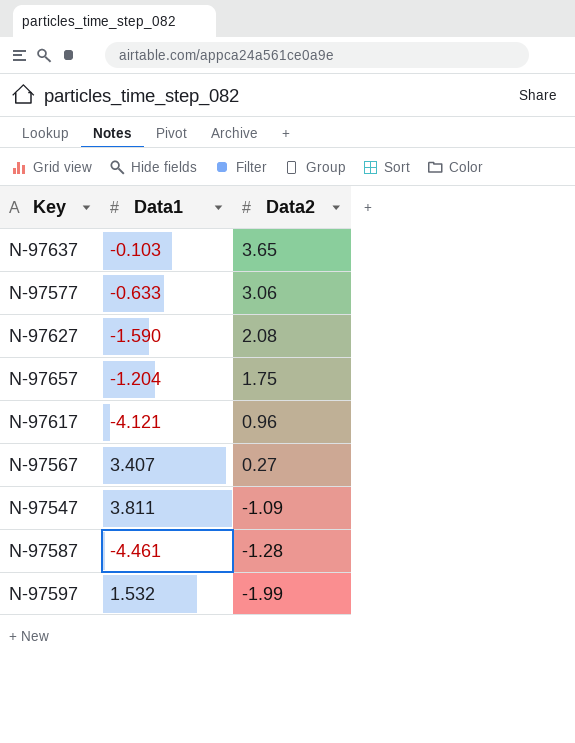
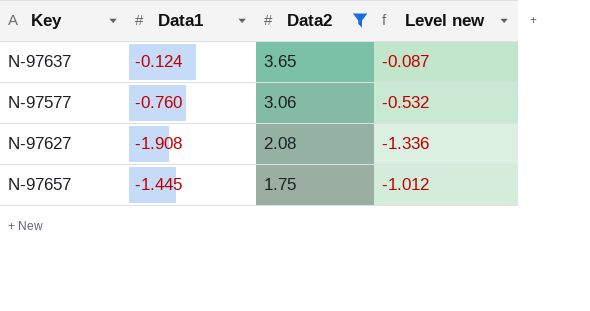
filter: none -> Data2 >= 1.75
column Level new | formula: none -> [Data1] * 0.7
N-97637 | Data1: -0.103 -> -0.124
N-97577 | Data1: -0.633 -> -0.760
N-97627 | Data1: -1.590 -> -1.908
N-97657 | Data1: -1.204 -> -1.445

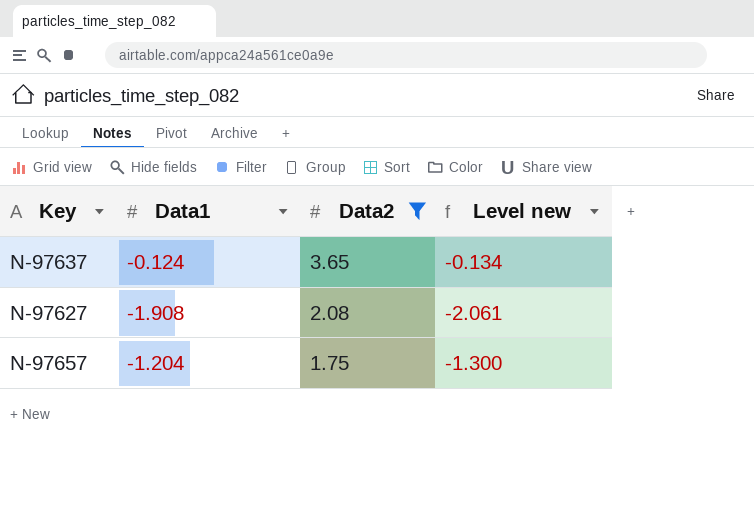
column Level new | formula: [Data1] * 0.7 -> [Data1] * 1.08
row N-97577: -0.760 | 3.06 | -0.532 -> none
N-97657 | Data1: -1.445 -> -1.204

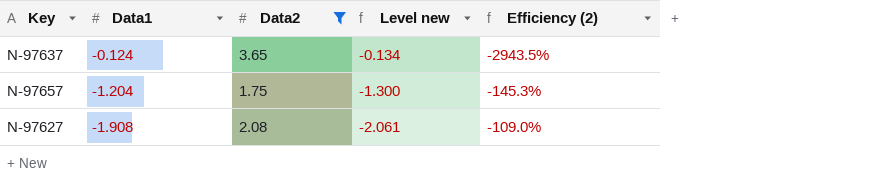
row order: Data2 descending -> Data1 descending
column Efficiency (2) | formula: none -> [Data2] / [Data1]

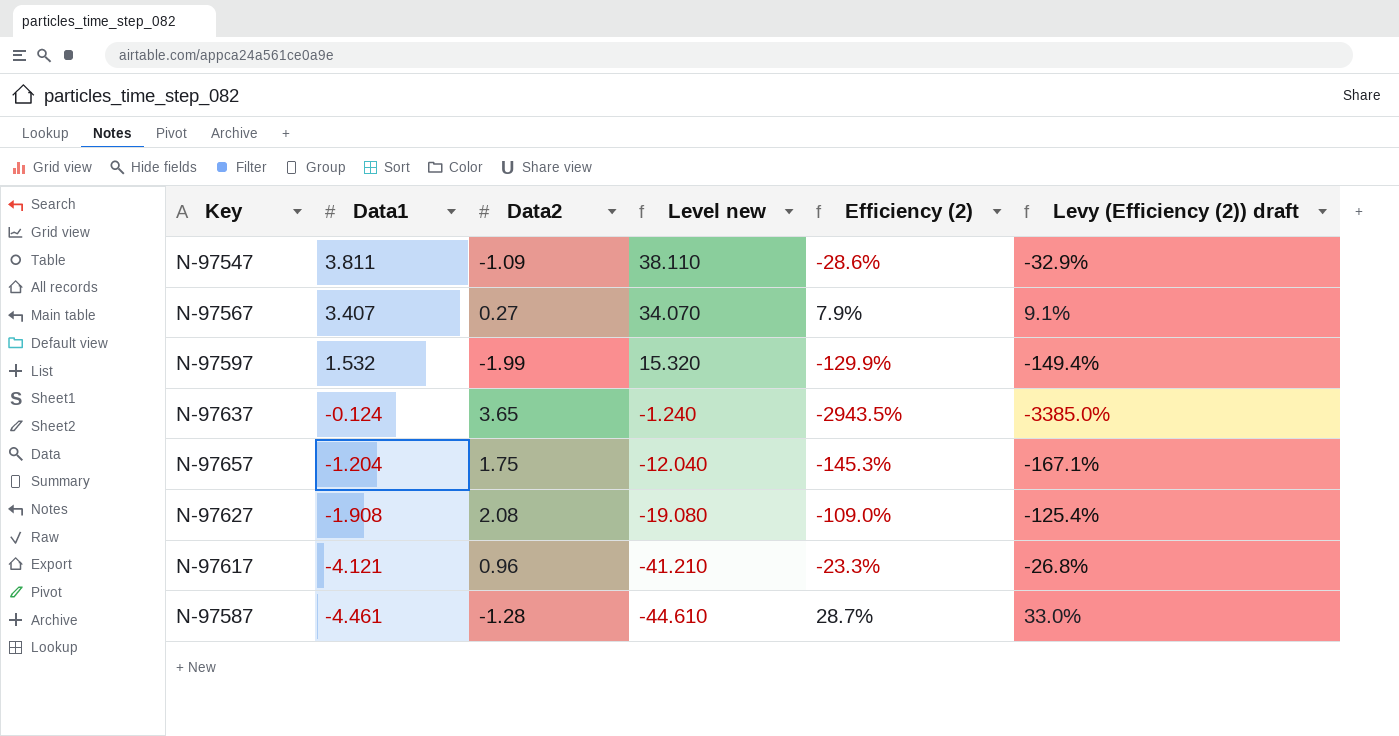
filter: Data2 >= 1.75 -> none
column Level new | formula: [Data1] * 1.08 -> [Data1] * 10
column Levy (Efficiency (2)) draft | formula: none -> [Efficiency (2)] * 1.15

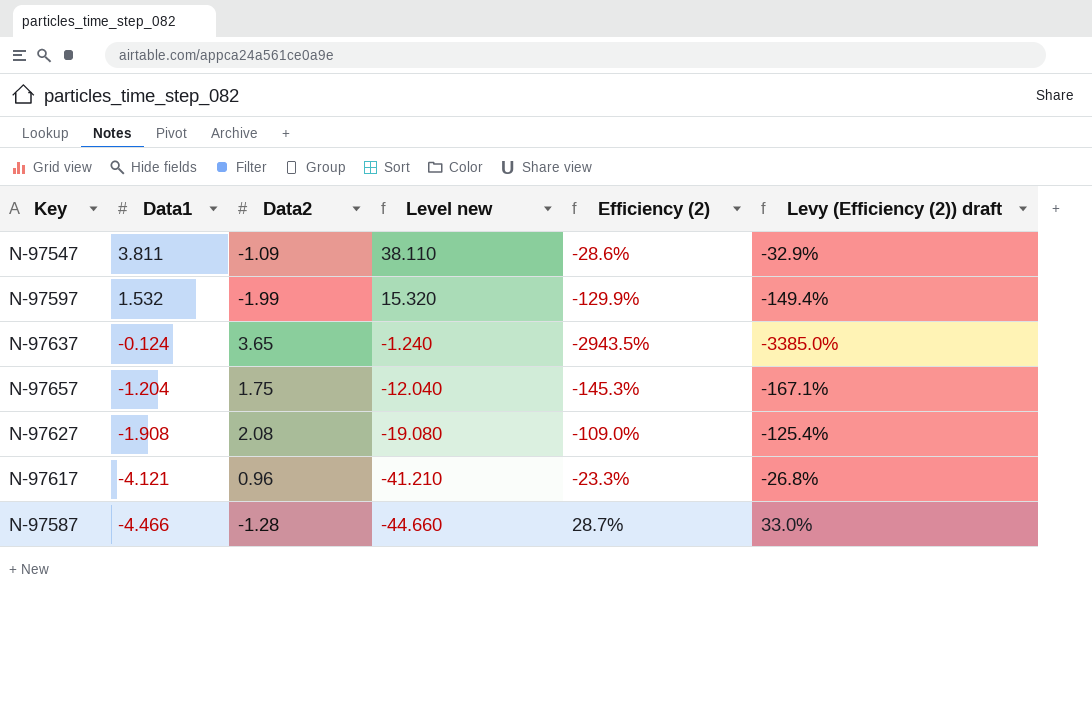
row N-97567: 3.407 | 0.27 | 34.070 | 7.9% | 9.1% -> none
N-97587 | Data1: -4.461 -> -4.466
N-97587 | Level new: -44.610 -> -44.660

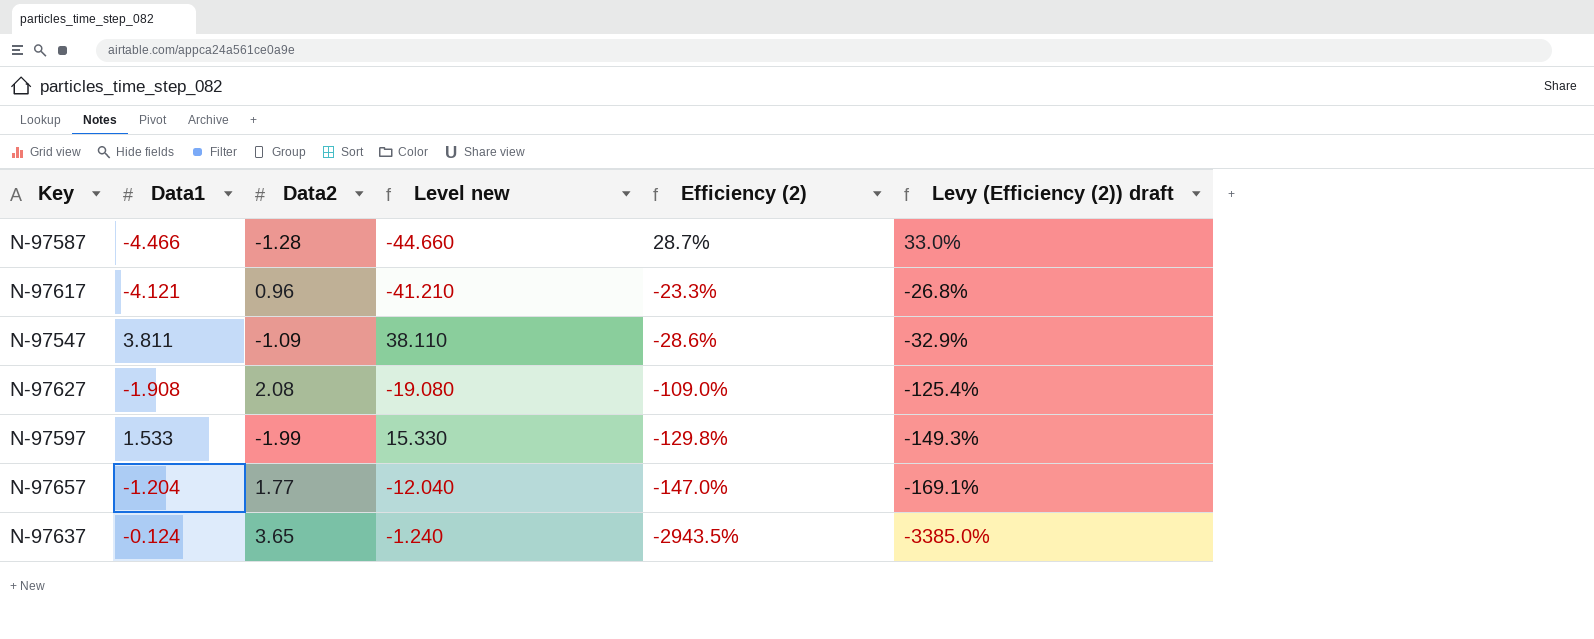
row order: Data1 descending -> Efficiency (2) descending
N-97597 | Data1: 1.532 -> 1.533
N-97597 | Level new: 15.320 -> 15.330
N-97597 | Efficiency (2): -129.9% -> -129.8%
N-97597 | Levy (Efficiency (2)) draft: -149.4% -> -149.3%
N-97657 | Data2: 1.75 -> 1.77
N-97657 | Efficiency (2): -145.3% -> -147.0%
N-97657 | Levy (Efficiency (2)) draft: -167.1% -> -169.1%

